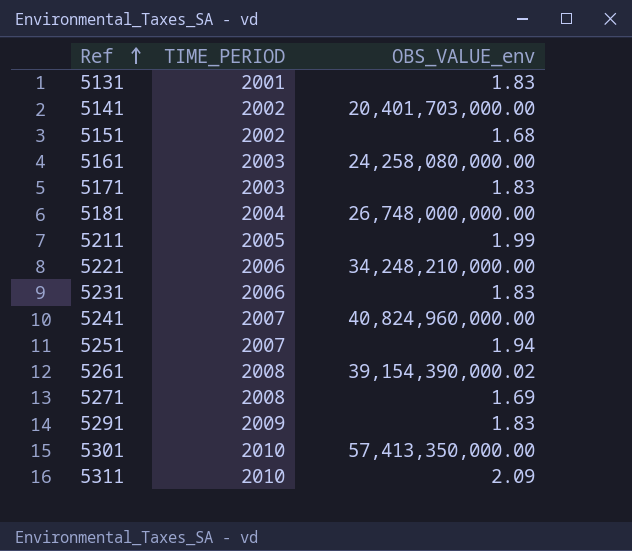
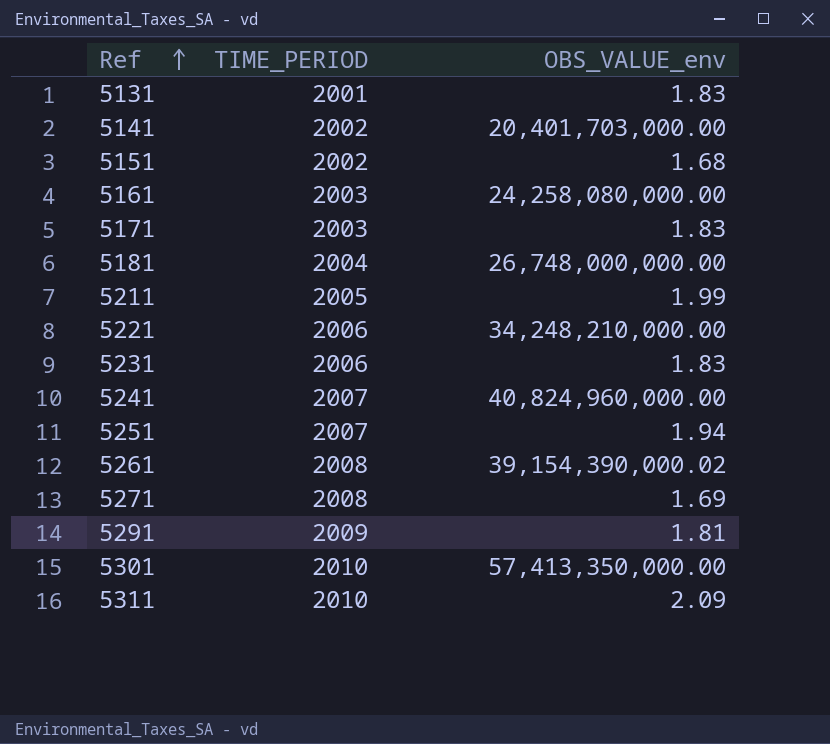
5291 | OBS_VALUE_env: 1.83 -> 1.81

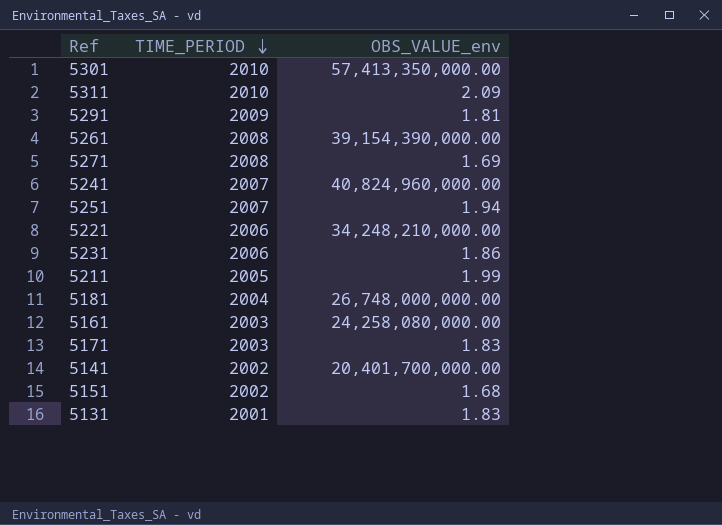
row order: Ref ascending -> TIME_PERIOD descending
5261 | OBS_VALUE_env: 39,154,390,000.02 -> 39,154,390,000.00
5231 | OBS_VALUE_env: 1.83 -> 1.86
5141 | OBS_VALUE_env: 20,401,703,000.00 -> 20,401,700,000.00

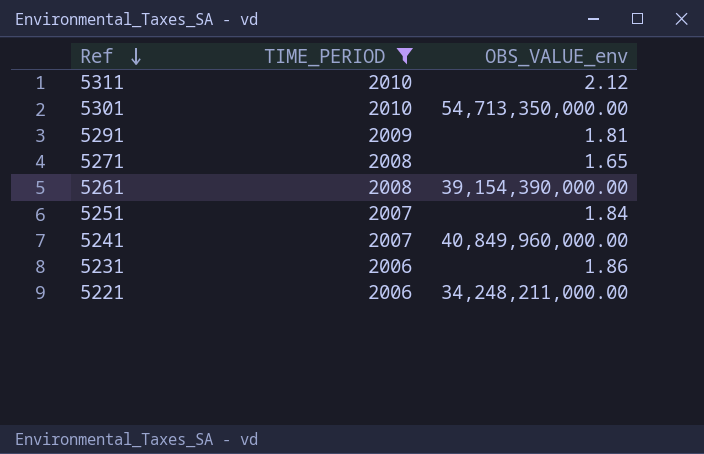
filter: none -> TIME_PERIOD >= 2006
row order: TIME_PERIOD descending -> Ref descending
5311 | OBS_VALUE_env: 2.09 -> 2.12
5301 | OBS_VALUE_env: 57,413,350,000.00 -> 54,713,350,000.00
5271 | OBS_VALUE_env: 1.69 -> 1.65
5251 | OBS_VALUE_env: 1.94 -> 1.84
5241 | OBS_VALUE_env: 40,824,960,000.00 -> 40,849,960,000.00
5221 | OBS_VALUE_env: 34,248,210,000.00 -> 34,248,211,000.00

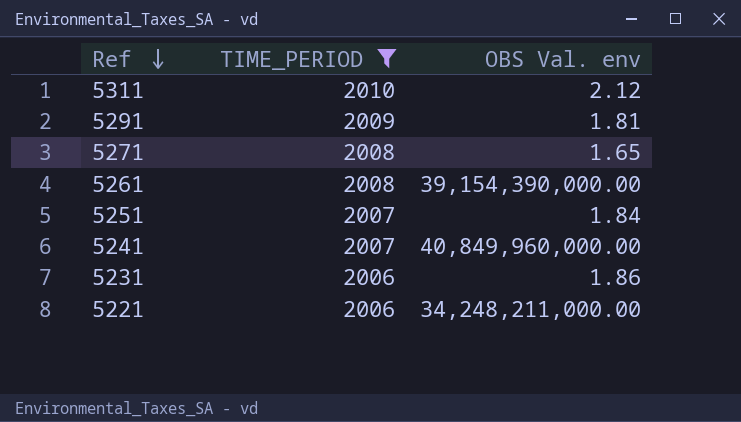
column name: OBS_VALUE_env -> OBS Val. env
row 5301: 2010 | 54,713,350,000.00 -> none

